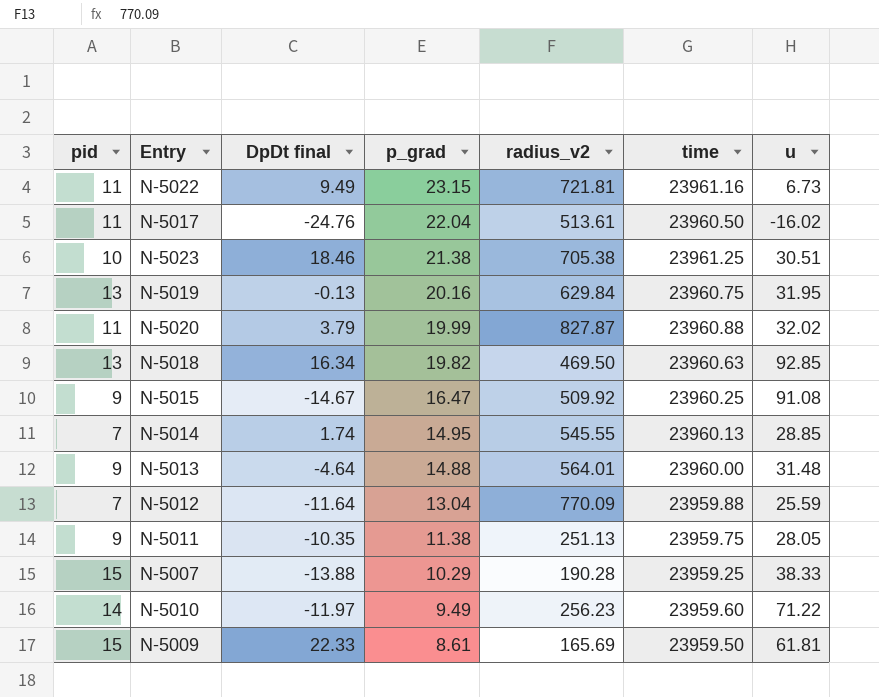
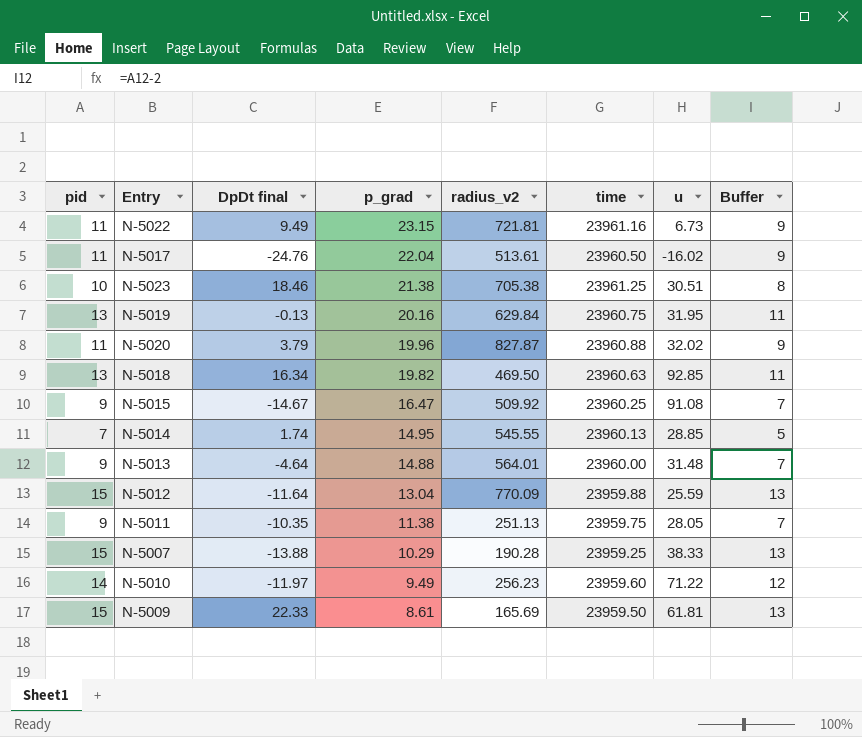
column Buffer | formula: none -> [pid] - 2
N-5020 | p_grad: 19.99 -> 19.96
N-5012 | pid: 7 -> 15

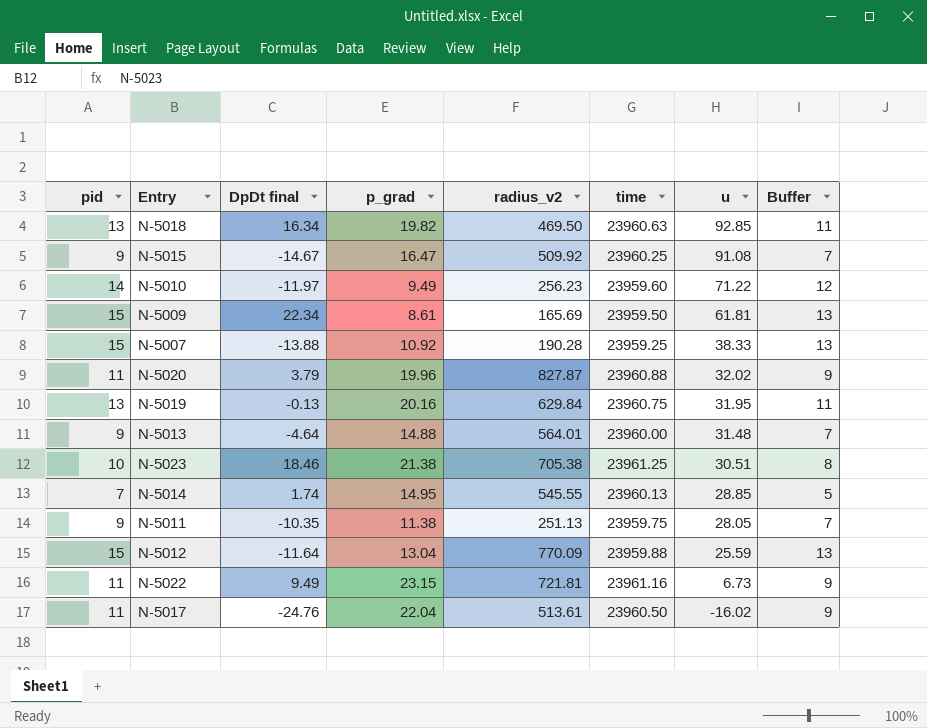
row order: p_grad descending -> u descending
N-5009 | DpDt final: 22.33 -> 22.34
N-5007 | p_grad: 10.29 -> 10.92

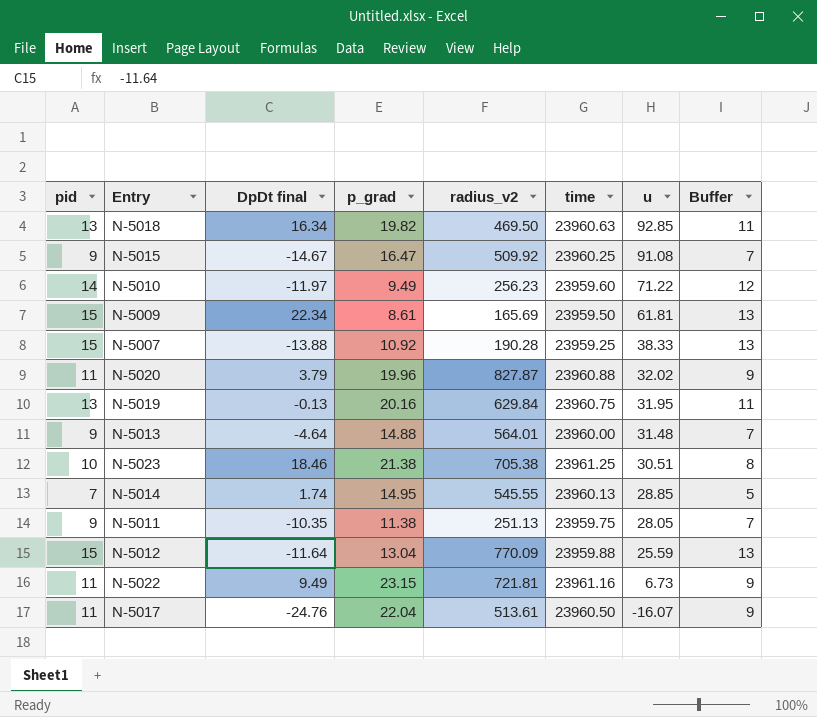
N-5017 | u: -16.02 -> -16.07

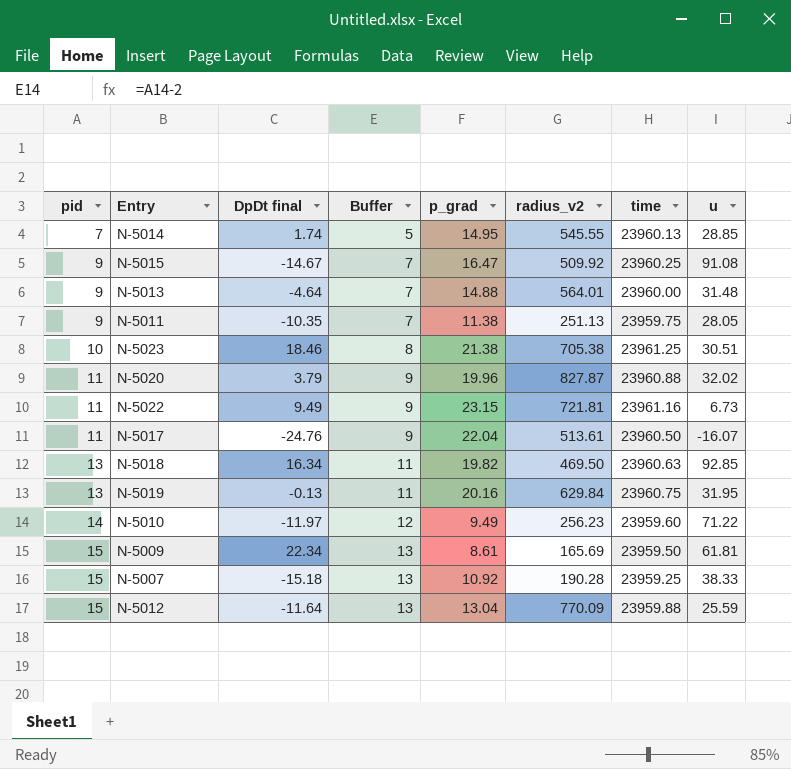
row order: u descending -> pid ascending
column Buffer | position: 8 -> 4
N-5007 | DpDt final: -13.88 -> -15.18

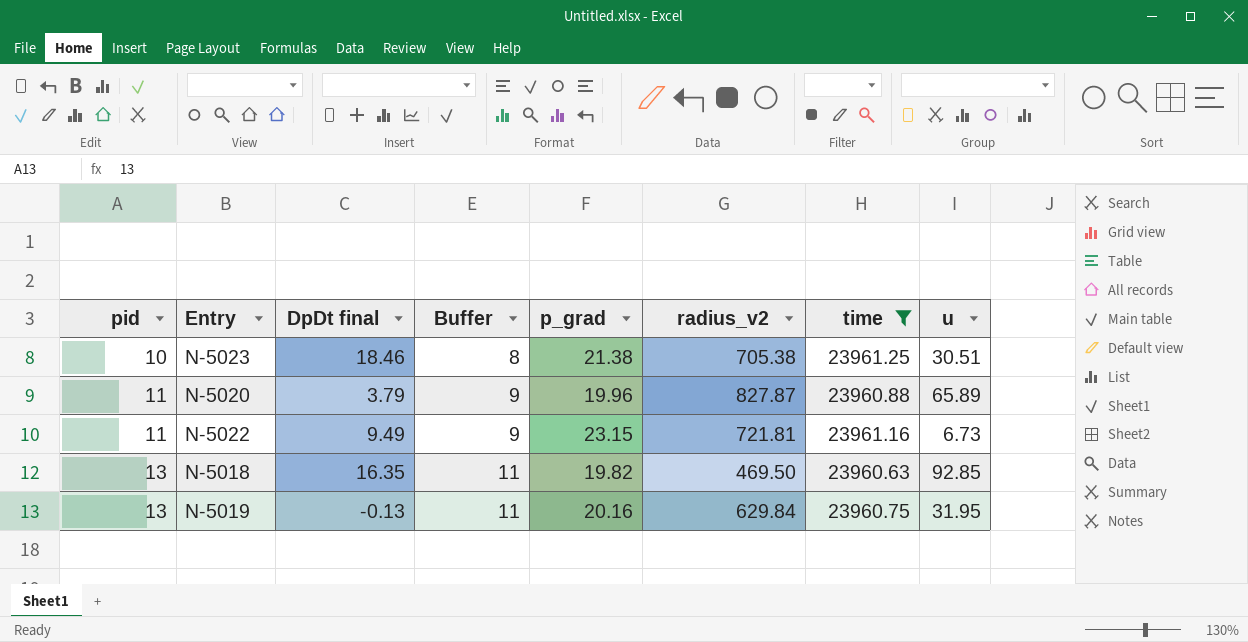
filter: none -> time >= 23960.63
N-5020 | u: 32.02 -> 65.89
N-5018 | DpDt final: 16.34 -> 16.35

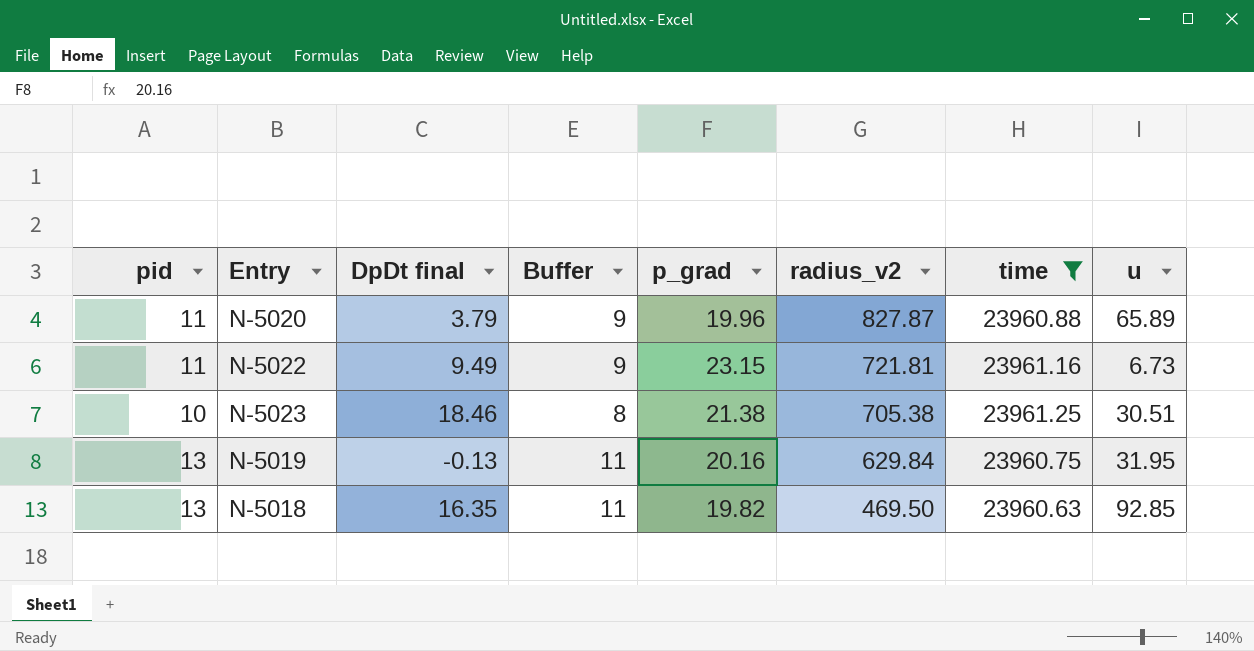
row order: pid ascending -> radius_v2 descending

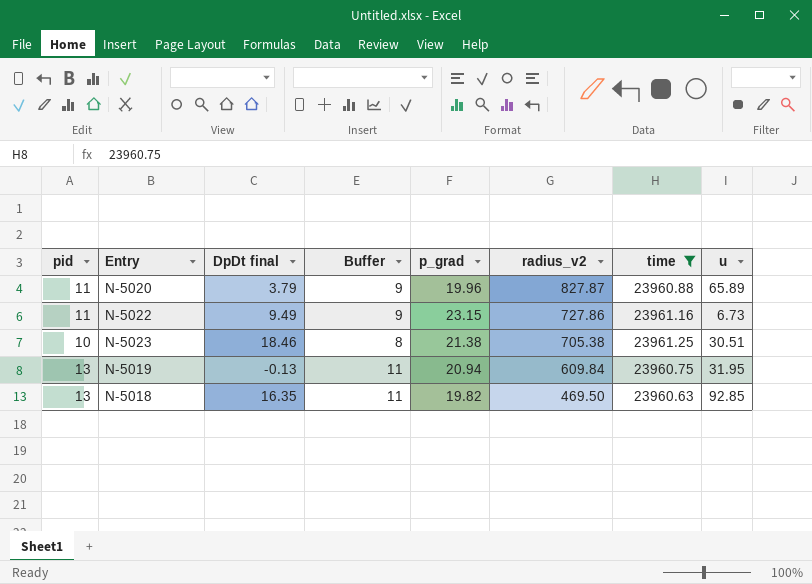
N-5022 | radius_v2: 721.81 -> 727.86
N-5019 | p_grad: 20.16 -> 20.94
N-5019 | radius_v2: 629.84 -> 609.84

